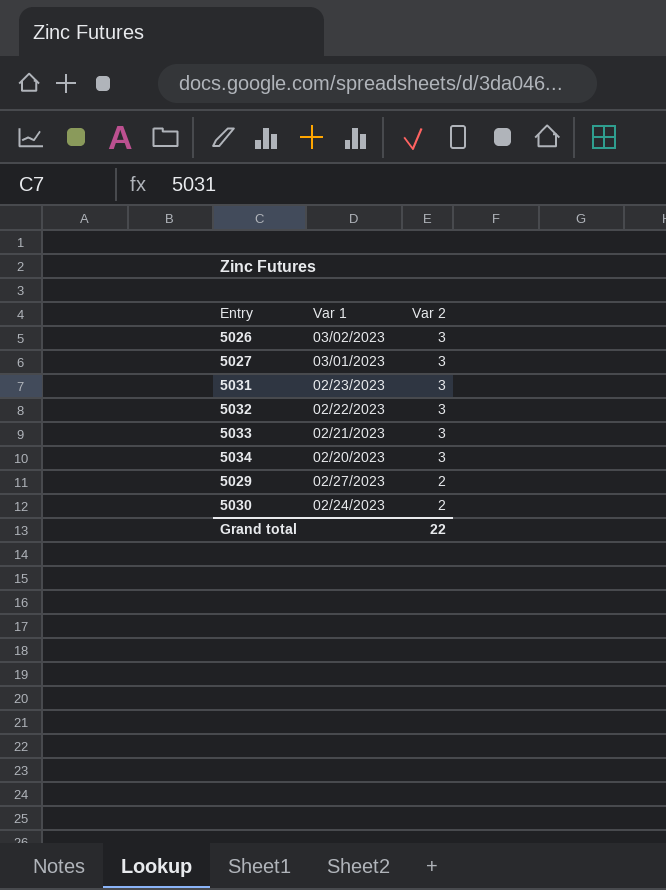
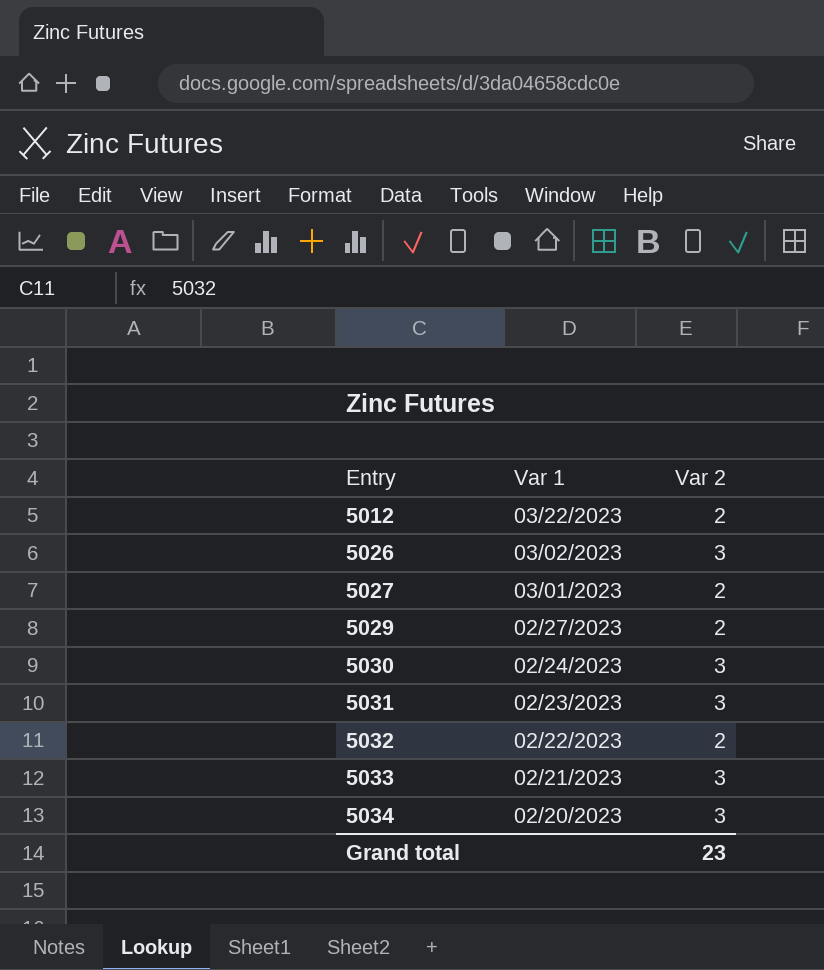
row order: Var 2 descending -> Entry ascending
row 5012: none -> 03/22/2023 | 2
5027 | Var 2: 3 -> 2
5030 | Var 2: 2 -> 3
5032 | Var 2: 3 -> 2
Grand total | Var 2: 22 -> 23

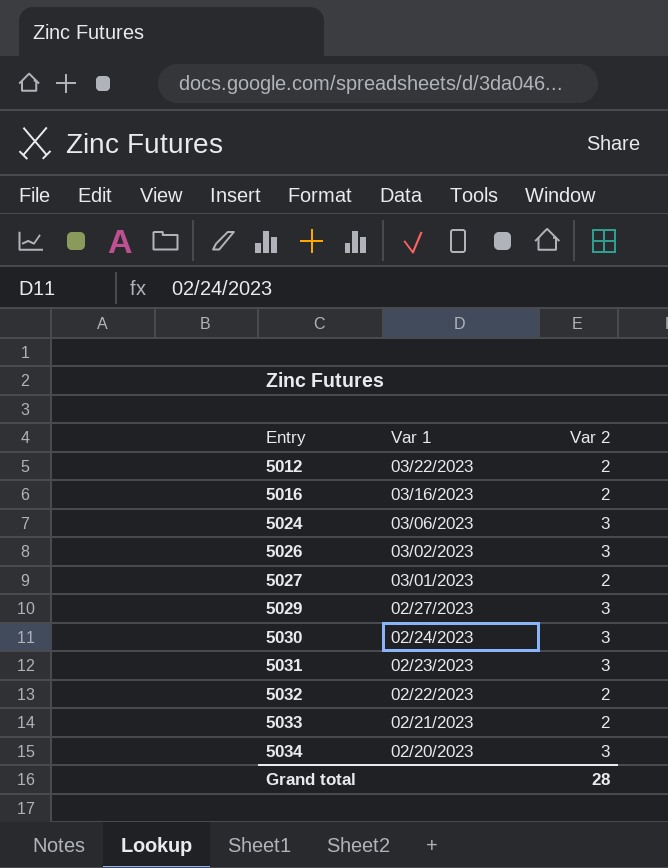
row 5016: none -> 03/16/2023 | 2
row 5024: none -> 03/06/2023 | 3
5029 | Var 2: 2 -> 3
5033 | Var 2: 3 -> 2
Grand total | Var 2: 23 -> 28

